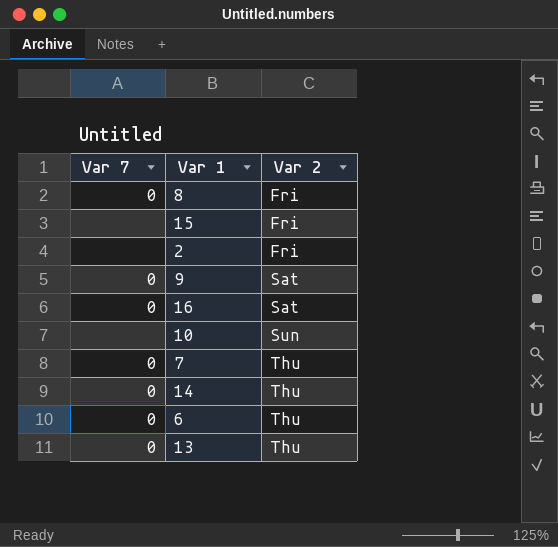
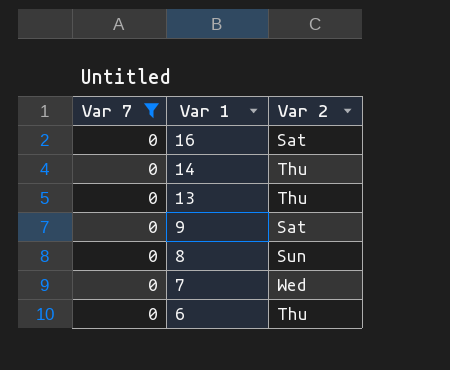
filter: none -> Var 7 = 0
row order: Var 2 ascending -> Var 1 descending
8 | Var 2: Fri -> Sun
7 | Var 2: Thu -> Wed

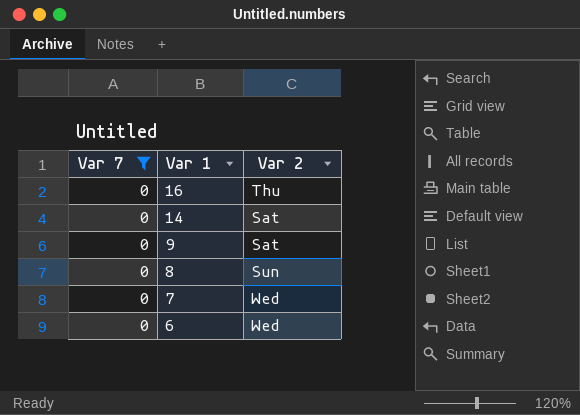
row 13: 0 | Thu -> none
16 | Var 2: Sat -> Thu
14 | Var 2: Thu -> Sat
6 | Var 2: Thu -> Wed

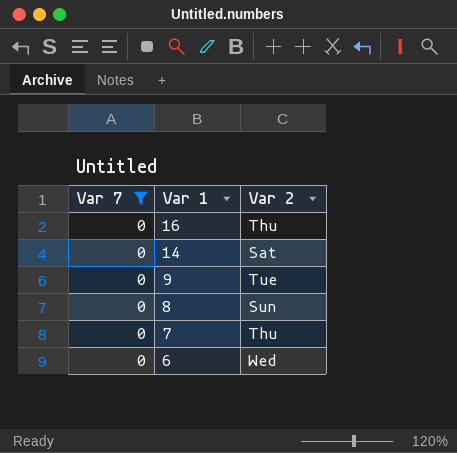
9 | Var 2: Sat -> Tue
7 | Var 2: Wed -> Thu

